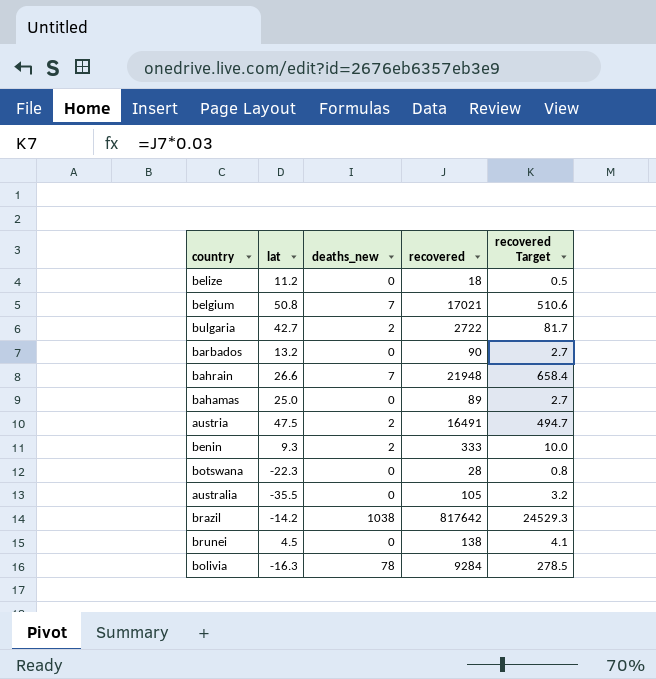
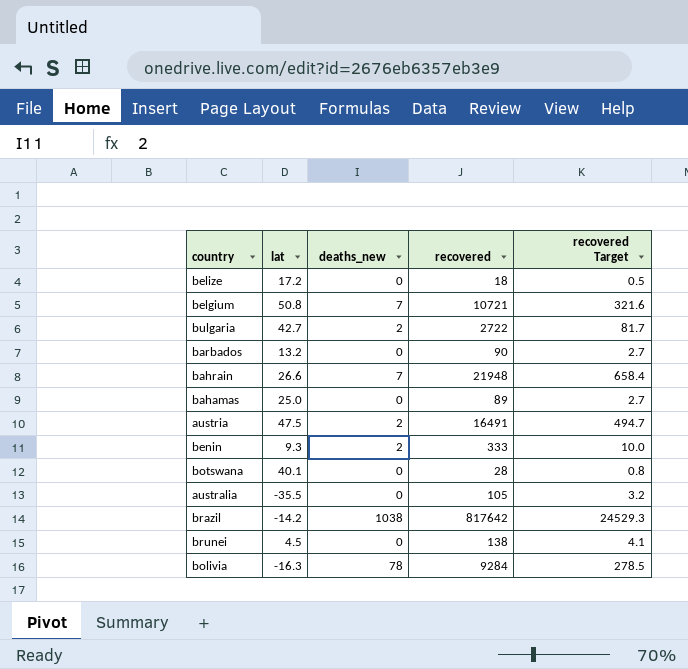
belize | lat: 11.2 -> 17.2
belgium | recovered: 17021 -> 10721
belgium | recovered Target: 510.6 -> 321.6
botswana | lat: -22.3 -> 40.1

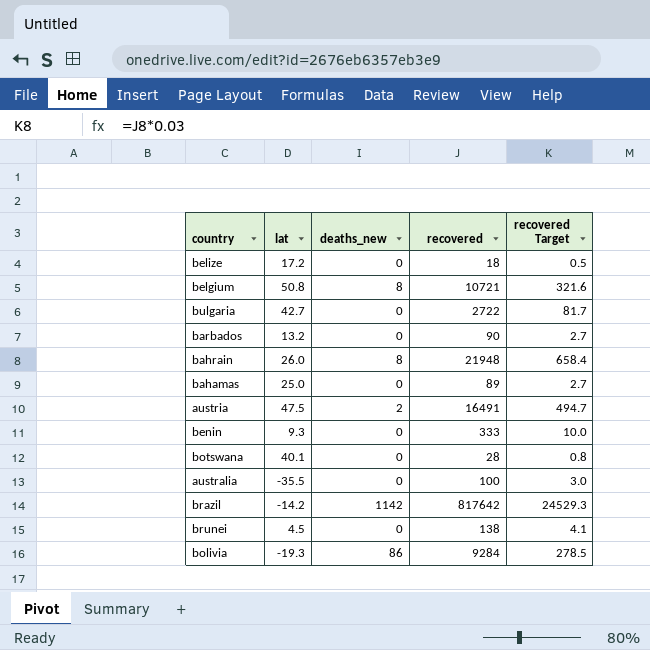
belgium | deaths_new: 7 -> 8
bulgaria | deaths_new: 2 -> 0
bahrain | lat: 26.6 -> 26.0
bahrain | deaths_new: 7 -> 8
benin | deaths_new: 2 -> 0
australia | recovered: 105 -> 100
australia | recovered Target: 3.2 -> 3.0
brazil | deaths_new: 1038 -> 1142
bolivia | lat: -16.3 -> -19.3
bolivia | deaths_new: 78 -> 86

